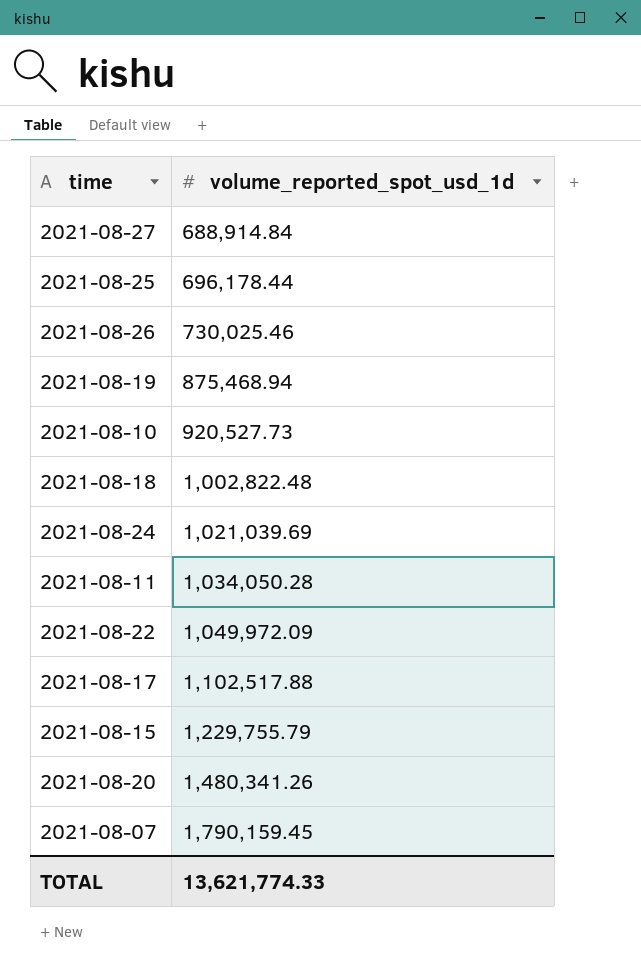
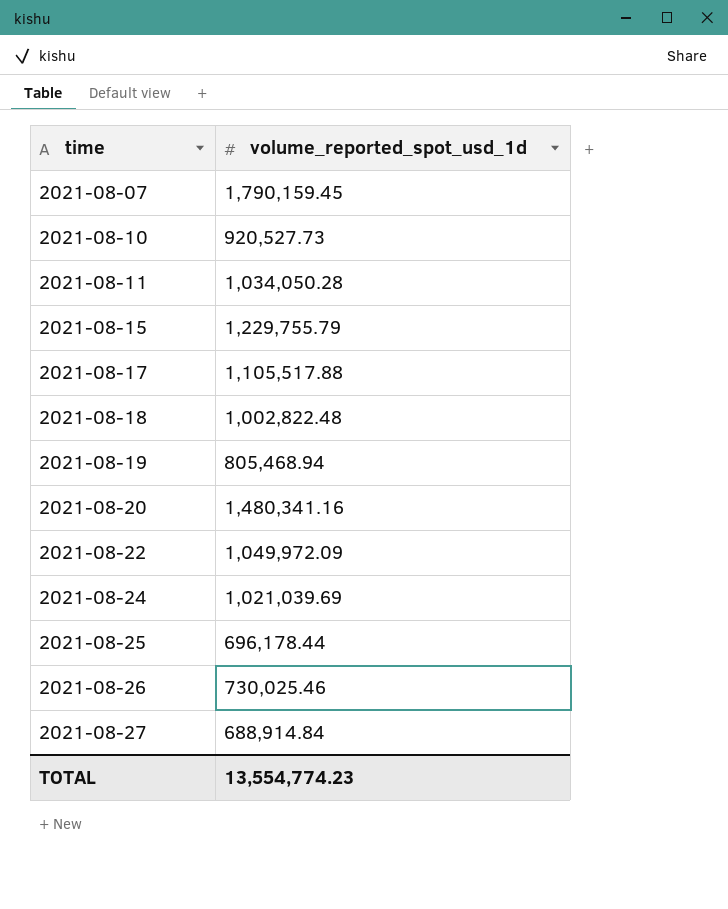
row order: volume_reported_spot_usd_1d ascending -> time ascending
2021-08-17 | volume_reported_spot_usd_1d: 1,102,517.88 -> 1,105,517.88
2021-08-19 | volume_reported_spot_usd_1d: 875,468.94 -> 805,468.94
2021-08-20 | volume_reported_spot_usd_1d: 1,480,341.26 -> 1,480,341.16
TOTAL | volume_reported_spot_usd_1d: 13,621,774.33 -> 13,554,774.23

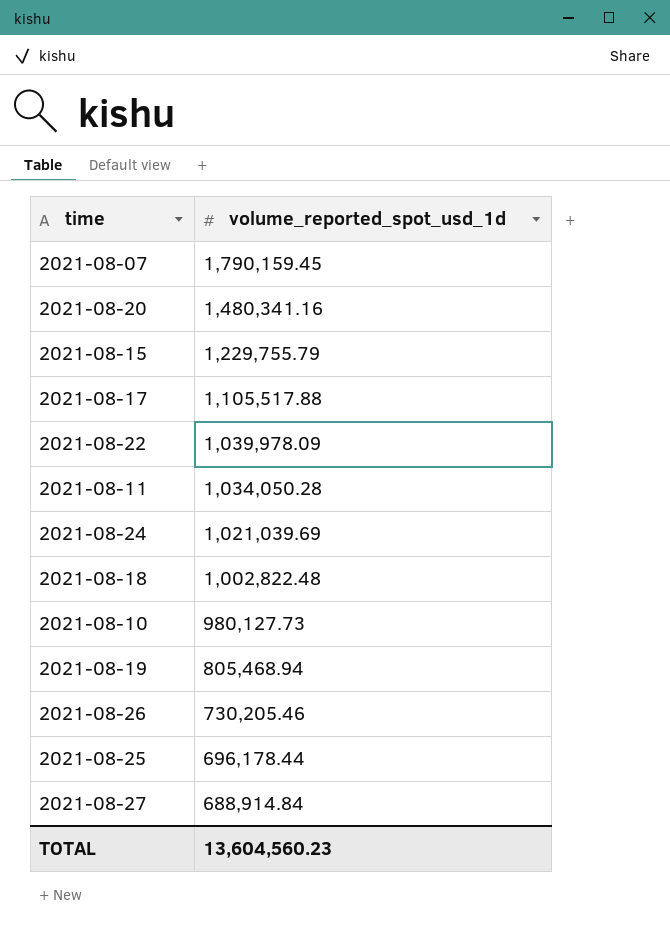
row order: time ascending -> volume_reported_spot_usd_1d descending
2021-08-22 | volume_reported_spot_usd_1d: 1,049,972.09 -> 1,039,978.09
2021-08-10 | volume_reported_spot_usd_1d: 920,527.73 -> 980,127.73
2021-08-26 | volume_reported_spot_usd_1d: 730,025.46 -> 730,205.46
TOTAL | volume_reported_spot_usd_1d: 13,554,774.23 -> 13,604,560.23

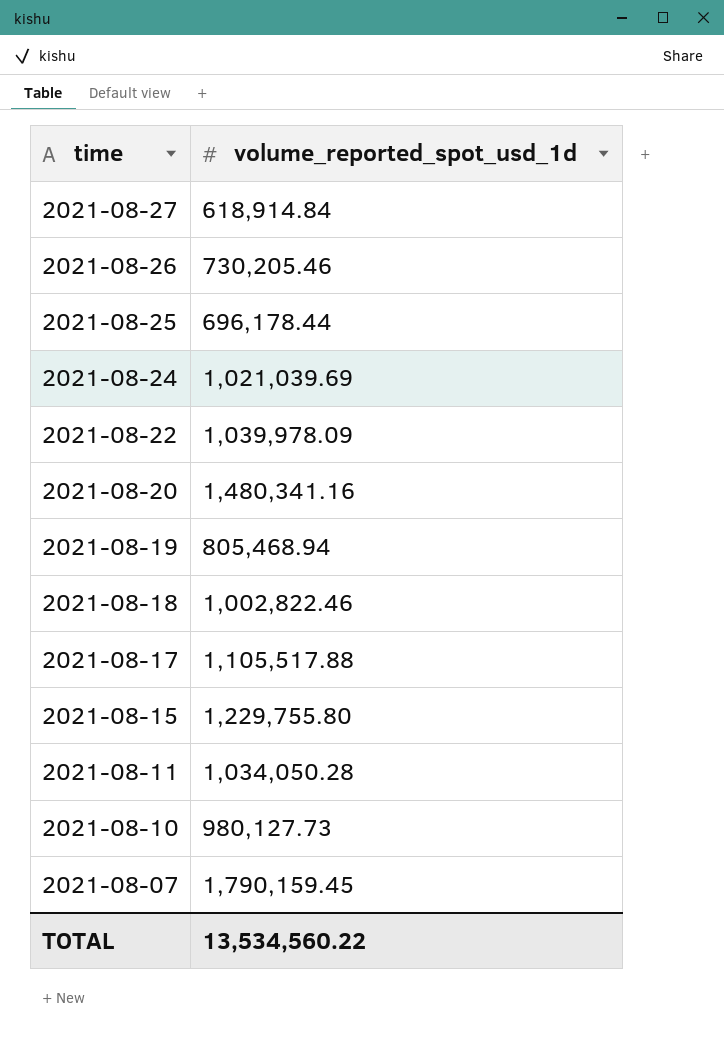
row order: volume_reported_spot_usd_1d descending -> time descending
2021-08-27 | volume_reported_spot_usd_1d: 688,914.84 -> 618,914.84
2021-08-18 | volume_reported_spot_usd_1d: 1,002,822.48 -> 1,002,822.46
2021-08-15 | volume_reported_spot_usd_1d: 1,229,755.79 -> 1,229,755.80
TOTAL | volume_reported_spot_usd_1d: 13,604,560.23 -> 13,534,560.22

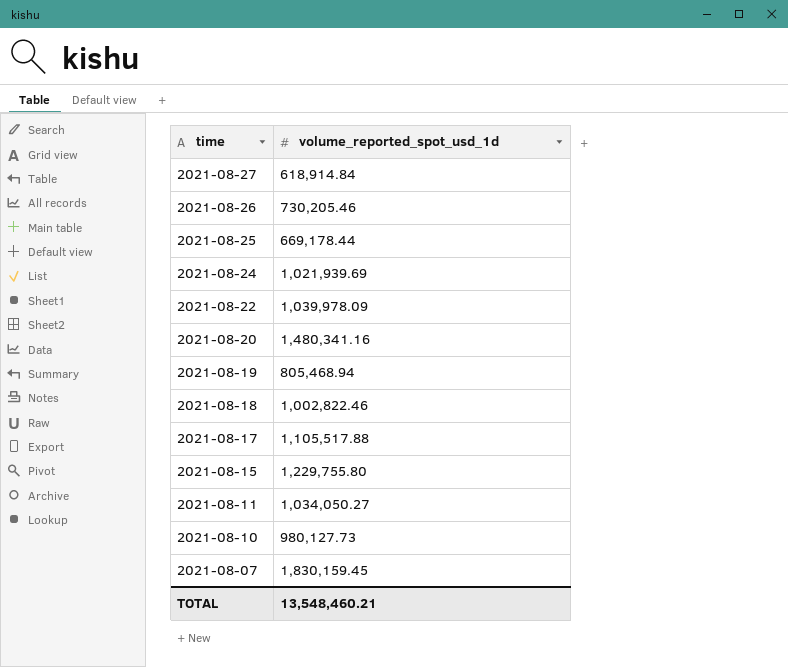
2021-08-25 | volume_reported_spot_usd_1d: 696,178.44 -> 669,178.44
2021-08-24 | volume_reported_spot_usd_1d: 1,021,039.69 -> 1,021,939.69
2021-08-11 | volume_reported_spot_usd_1d: 1,034,050.28 -> 1,034,050.27
2021-08-07 | volume_reported_spot_usd_1d: 1,790,159.45 -> 1,830,159.45
TOTAL | volume_reported_spot_usd_1d: 13,534,560.22 -> 13,548,460.21

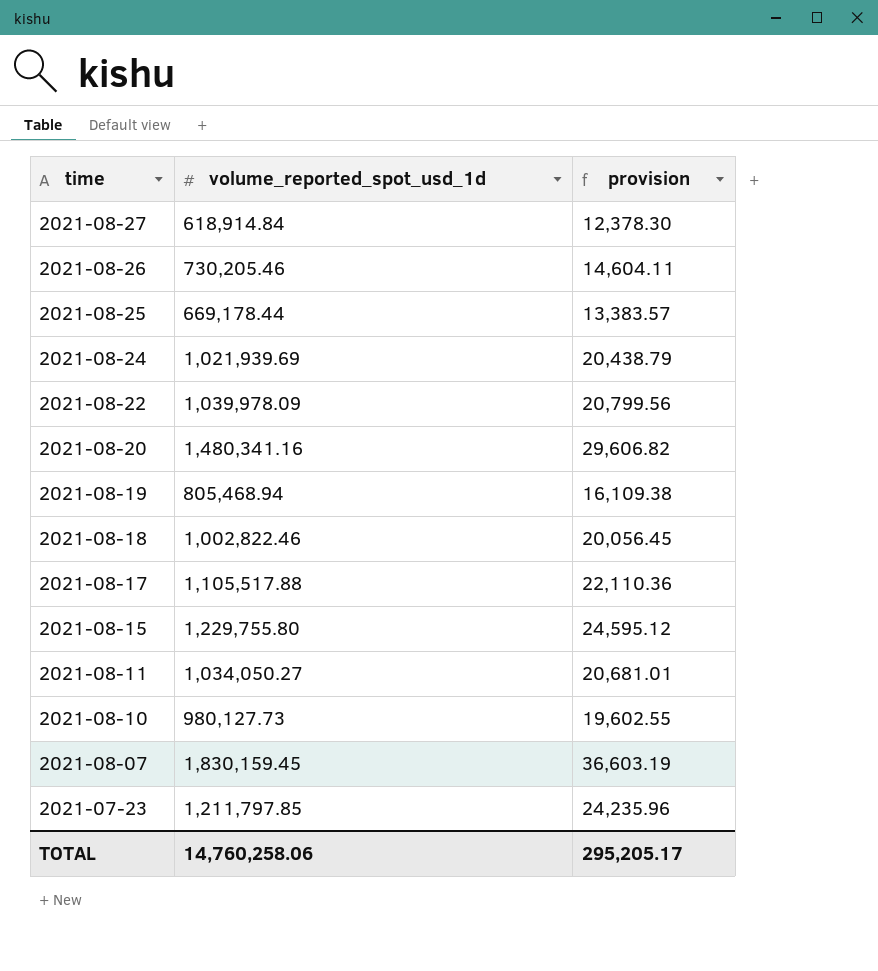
column provision | formula: none -> [volume_reported_spot_usd_1d] * 0.02
row 2021-07-23: none -> 1,211,797.85 | 24,235.96
TOTAL | volume_reported_spot_usd_1d: 13,548,460.21 -> 14,760,258.06

